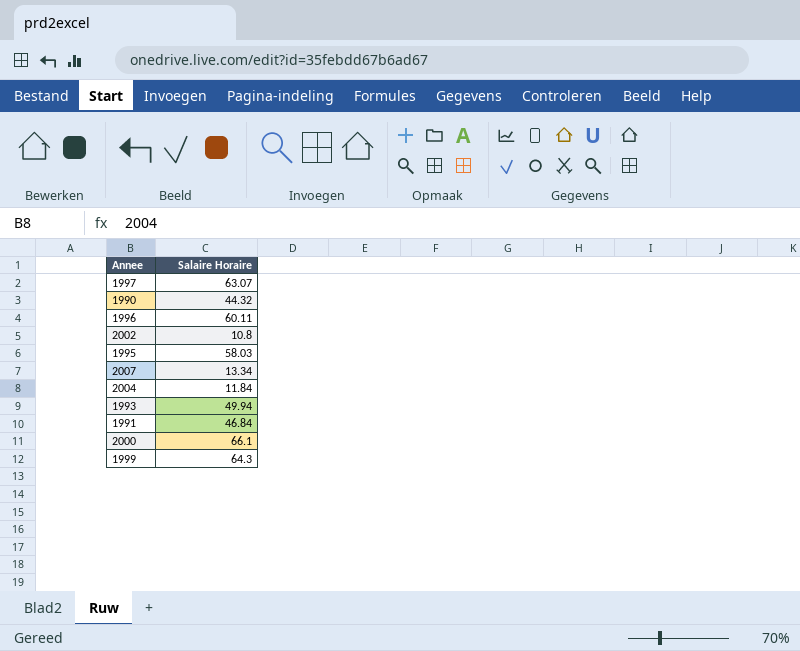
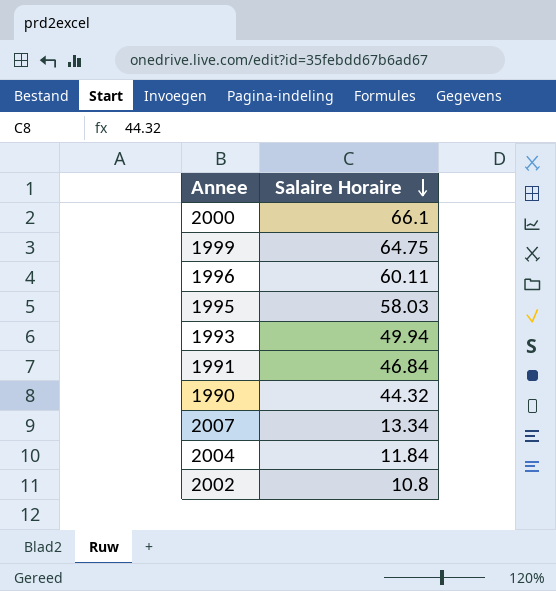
row order: none -> Salaire Horaire descending
row 1997: 63.07 -> none
1999 | Salaire Horaire: 64.3 -> 64.75

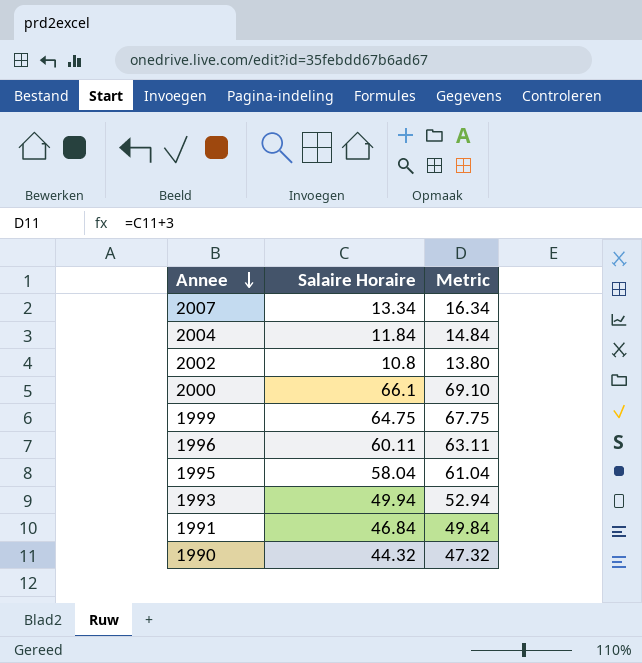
row order: Salaire Horaire descending -> Annee descending
column Metric | formula: none -> [Salaire Horaire] + 3
1995 | Salaire Horaire: 58.03 -> 58.04

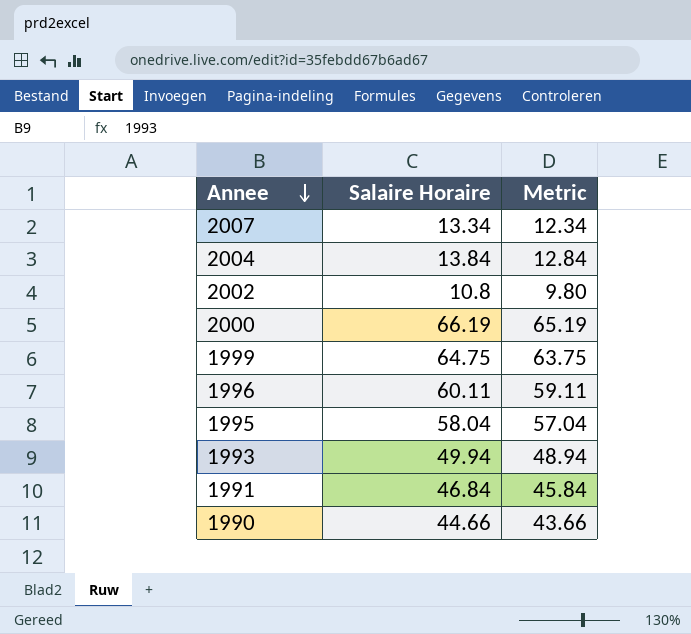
column Metric | formula: [Salaire Horaire] + 3 -> [Salaire Horaire] - 1
2004 | Salaire Horaire: 11.84 -> 13.84
2000 | Salaire Horaire: 66.1 -> 66.19
1990 | Salaire Horaire: 44.32 -> 44.66

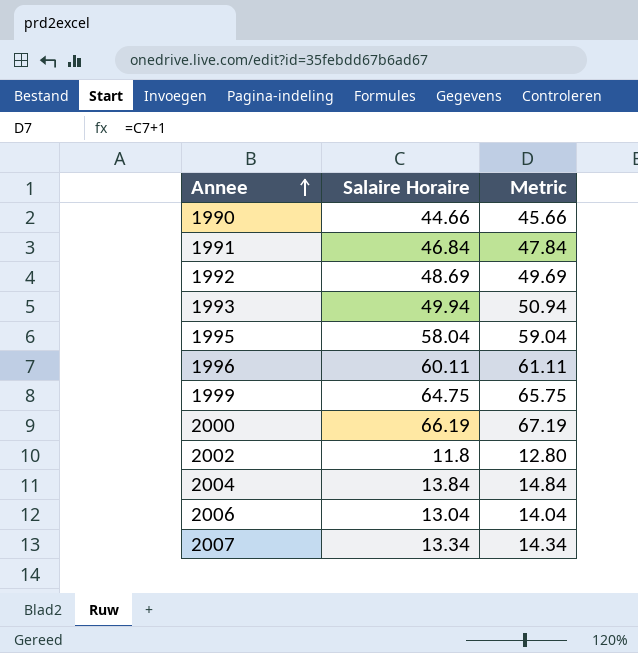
row order: Annee descending -> Annee ascending
column Metric | formula: [Salaire Horaire] - 1 -> [Salaire Horaire] + 1
row 1992: none -> 48.69 | 49.69
2002 | Salaire Horaire: 10.8 -> 11.8
row 2006: none -> 13.04 | 14.04

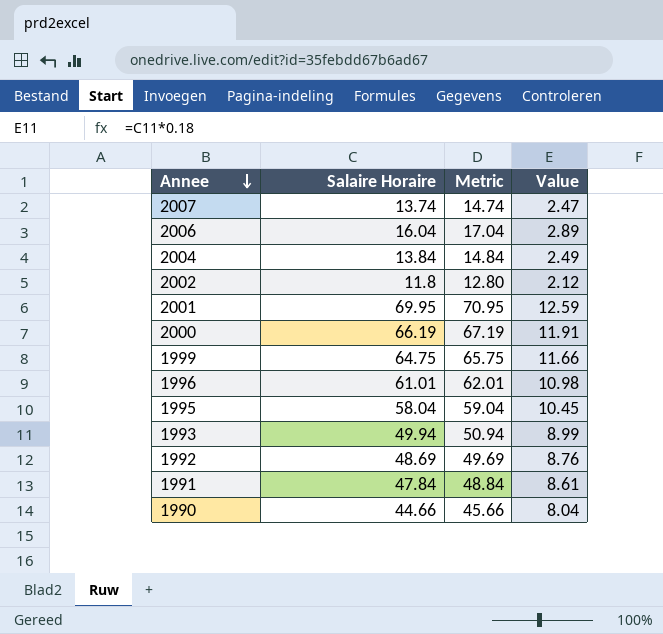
row order: Annee ascending -> Annee descending
column Value | formula: none -> [Salaire Horaire] * 0.18
2007 | Salaire Horaire: 13.34 -> 13.74
2007 | Metric: 14.34 -> 14.74
2006 | Salaire Horaire: 13.04 -> 16.04
2006 | Metric: 14.04 -> 17.04
row 2001: none -> 69.95 | 70.95 | 12.59
1996 | Salaire Horaire: 60.11 -> 61.01
1996 | Metric: 61.11 -> 62.01
1991 | Salaire Horaire: 46.84 -> 47.84
1991 | Metric: 47.84 -> 48.84

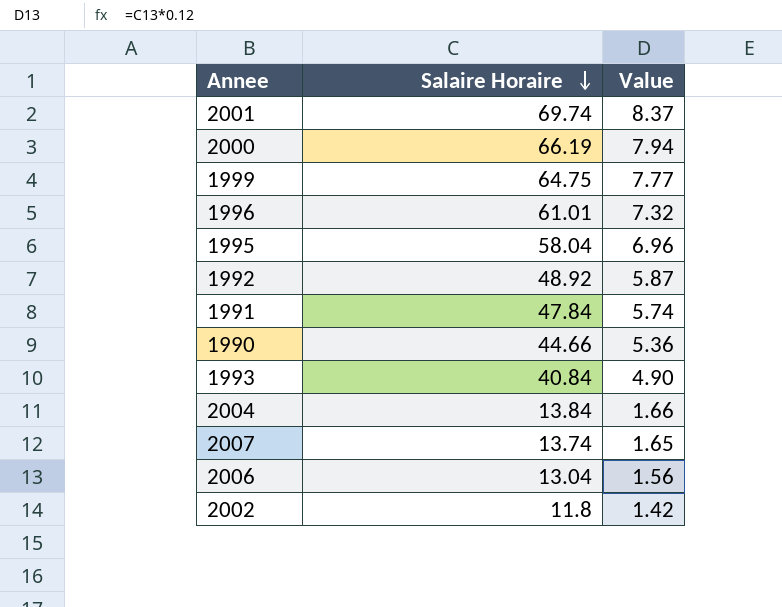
row order: Annee descending -> Salaire Horaire descending
column Metric | formula: [Salaire Horaire] + 1 -> none
column Value | formula: [Salaire Horaire] * 0.18 -> [Salaire Horaire] * 0.12
2001 | Salaire Horaire: 69.95 -> 69.74
1992 | Salaire Horaire: 48.69 -> 48.92
1993 | Salaire Horaire: 49.94 -> 40.84
2006 | Salaire Horaire: 16.04 -> 13.04

